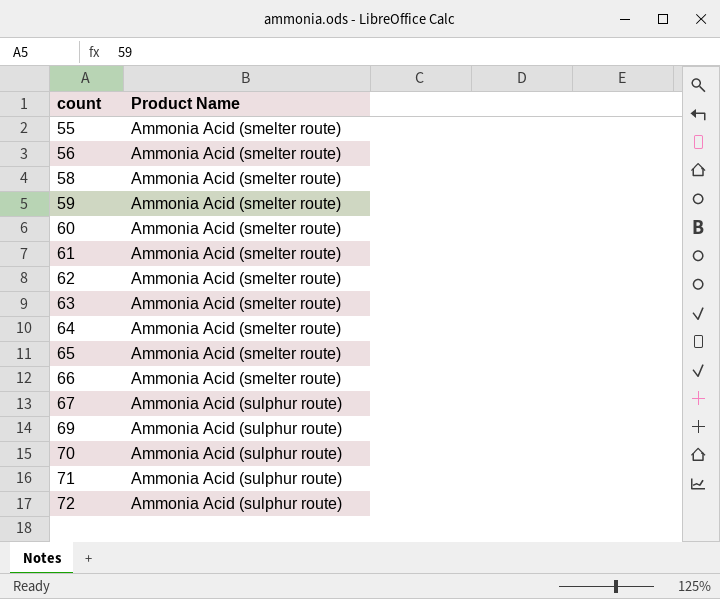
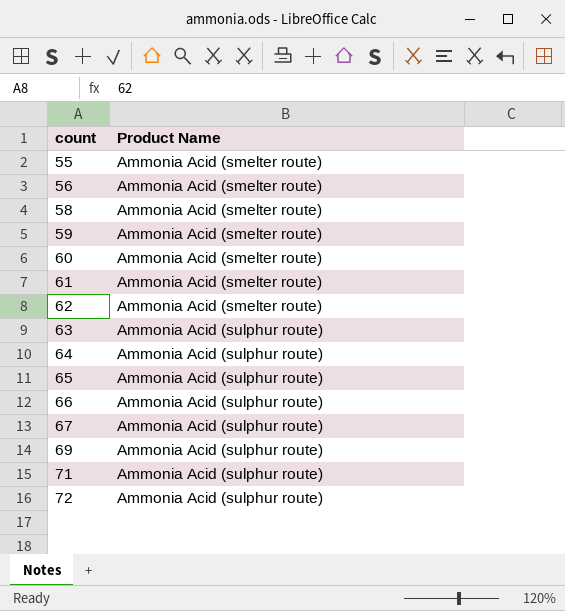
row 70: Ammonia Acid (sulphur route) -> none
63 | Product Name: Ammonia Acid (smelter route) -> Ammonia Acid (sulphur route)
64 | Product Name: Ammonia Acid (smelter route) -> Ammonia Acid (sulphur route)
65 | Product Name: Ammonia Acid (smelter route) -> Ammonia Acid (sulphur route)
66 | Product Name: Ammonia Acid (smelter route) -> Ammonia Acid (sulphur route)

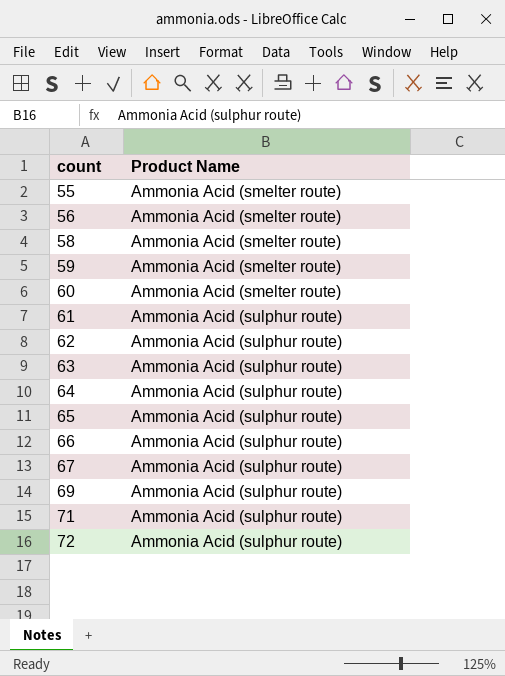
61 | Product Name: Ammonia Acid (smelter route) -> Ammonia Acid (sulphur route)
62 | Product Name: Ammonia Acid (smelter route) -> Ammonia Acid (sulphur route)

